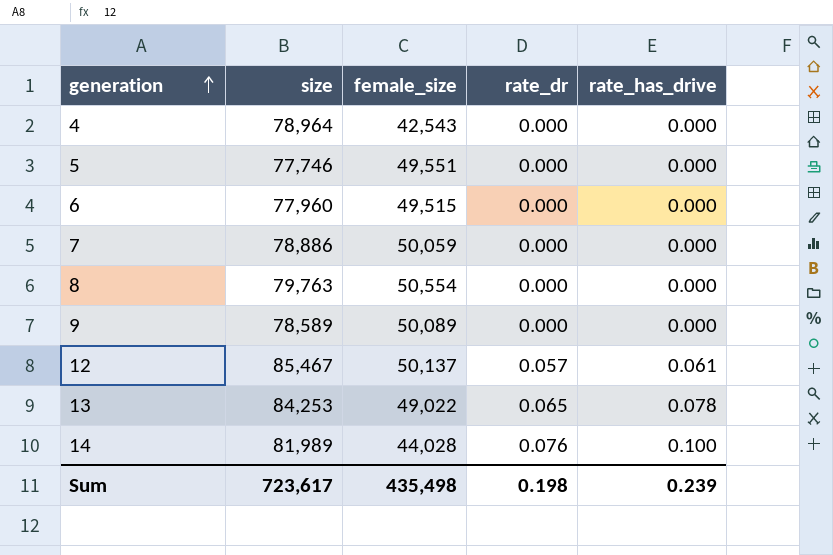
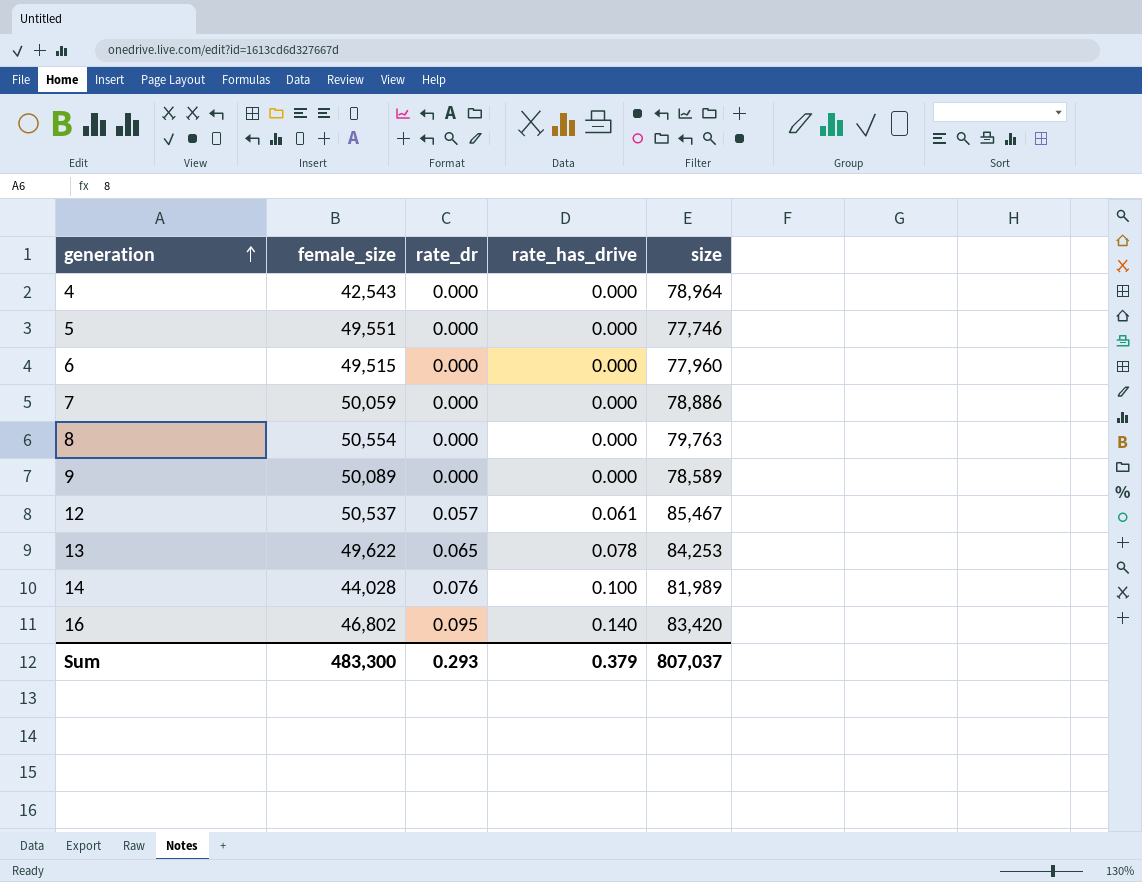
column size | position: 2 -> 5
12 | female_size: 50,137 -> 50,537
13 | female_size: 49,022 -> 49,622
row 16: none -> 46,802 | 0.095 | 0.140 | 83,420
Sum | female_size: 435,498 -> 483,300
Sum | rate_dr: 0.198 -> 0.293
Sum | rate_has_drive: 0.239 -> 0.379
Sum | size: 723,617 -> 807,037

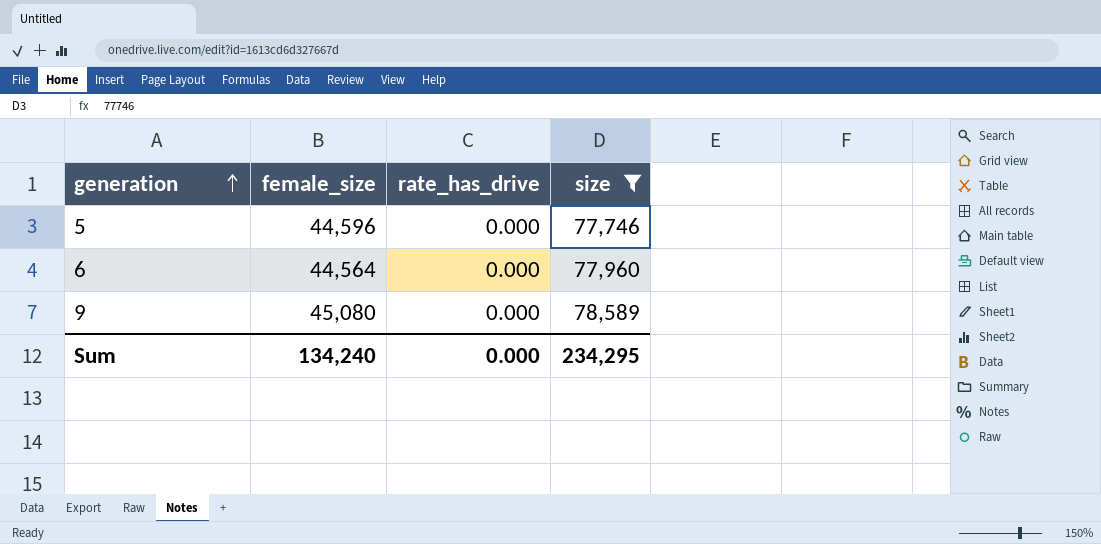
filter: none -> size <= 78,589
column rate_dr | position: 3 -> none
5 | female_size: 49,551 -> 44,596
6 | female_size: 49,515 -> 44,564
9 | female_size: 50,089 -> 45,080
Sum | female_size: 483,300 -> 134,240
Sum | rate_has_drive: 0.379 -> 0.000
Sum | size: 807,037 -> 234,295

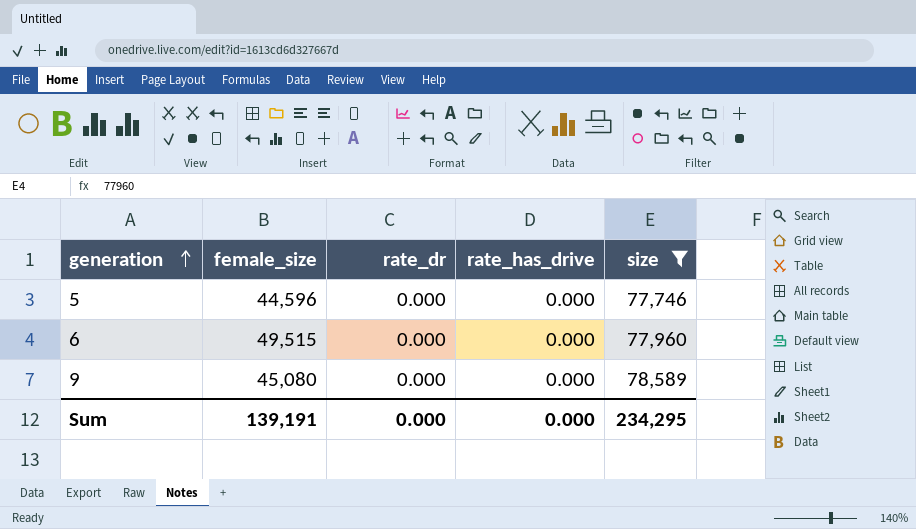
column rate_dr | position: none -> 3
6 | female_size: 44,564 -> 49,515
Sum | female_size: 134,240 -> 139,191

